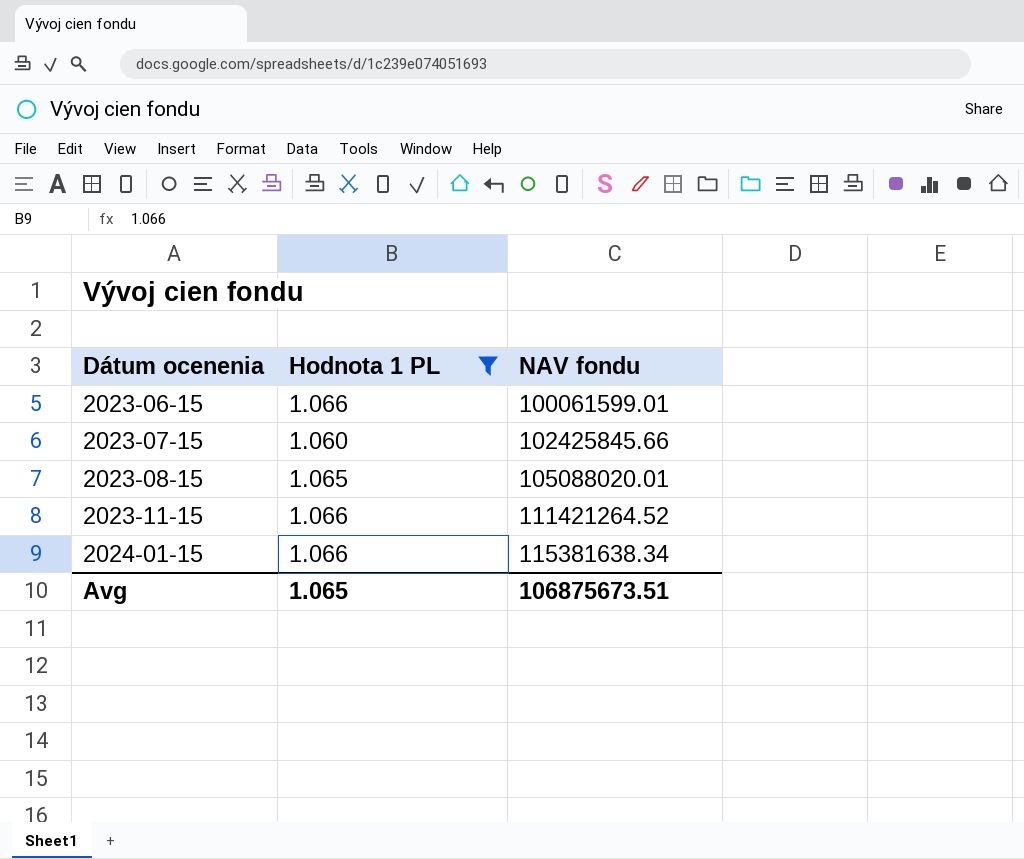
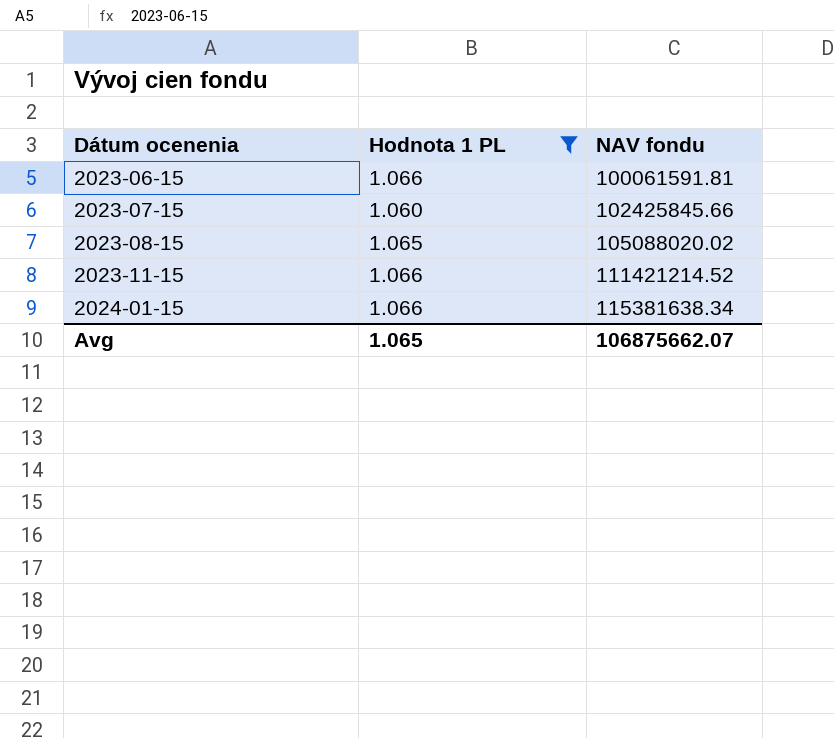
2023-06-15 | NAV fondu: 100061599.01 -> 100061591.81
2023-08-15 | NAV fondu: 105088020.01 -> 105088020.02
2023-11-15 | NAV fondu: 111421264.52 -> 111421214.52
Avg | NAV fondu: 106875673.51 -> 106875662.07

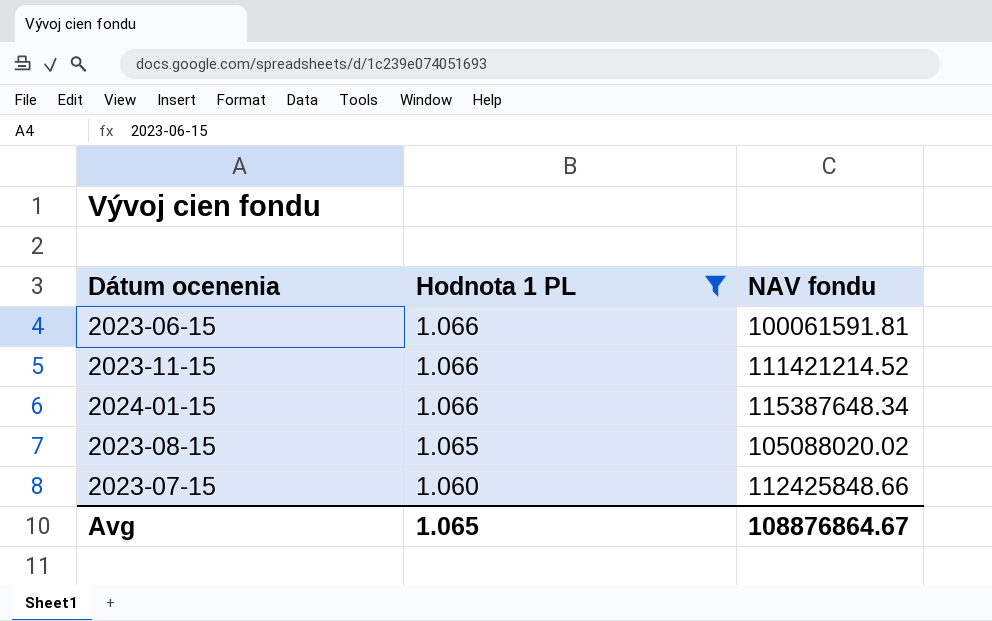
row order: Dátum ocenenia ascending -> Hodnota 1 PL descending
2024-01-15 | NAV fondu: 115381638.34 -> 115387648.34
2023-07-15 | NAV fondu: 102425845.66 -> 112425848.66
Avg | NAV fondu: 106875662.07 -> 108876864.67

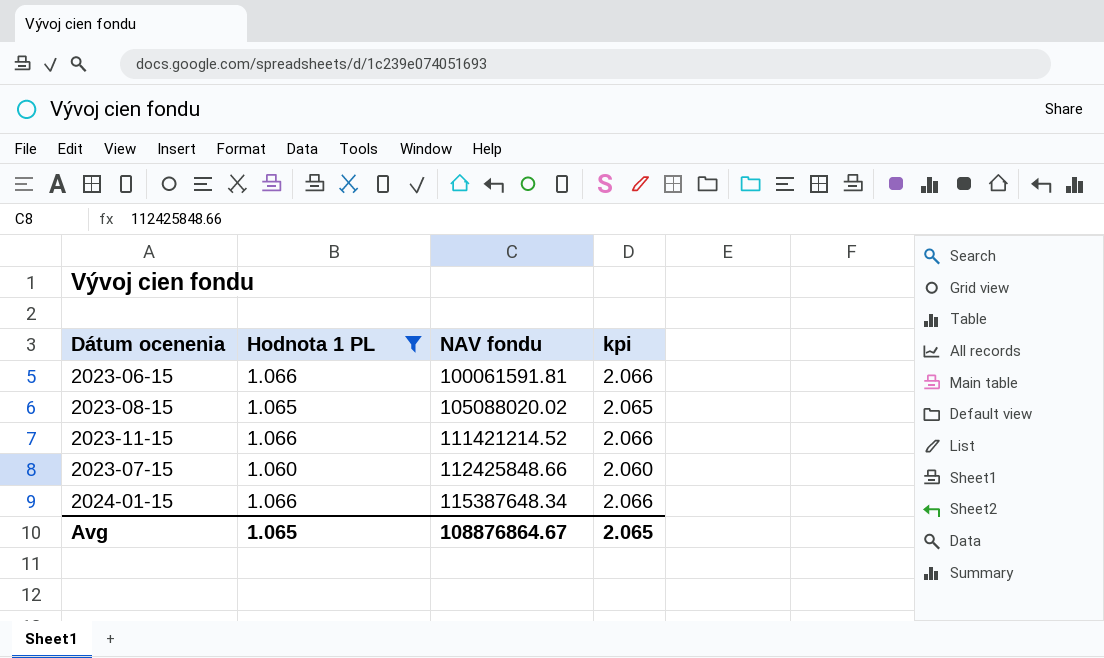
row order: Hodnota 1 PL descending -> NAV fondu ascending
column kpi | formula: none -> [Hodnota 1 PL] + 1

